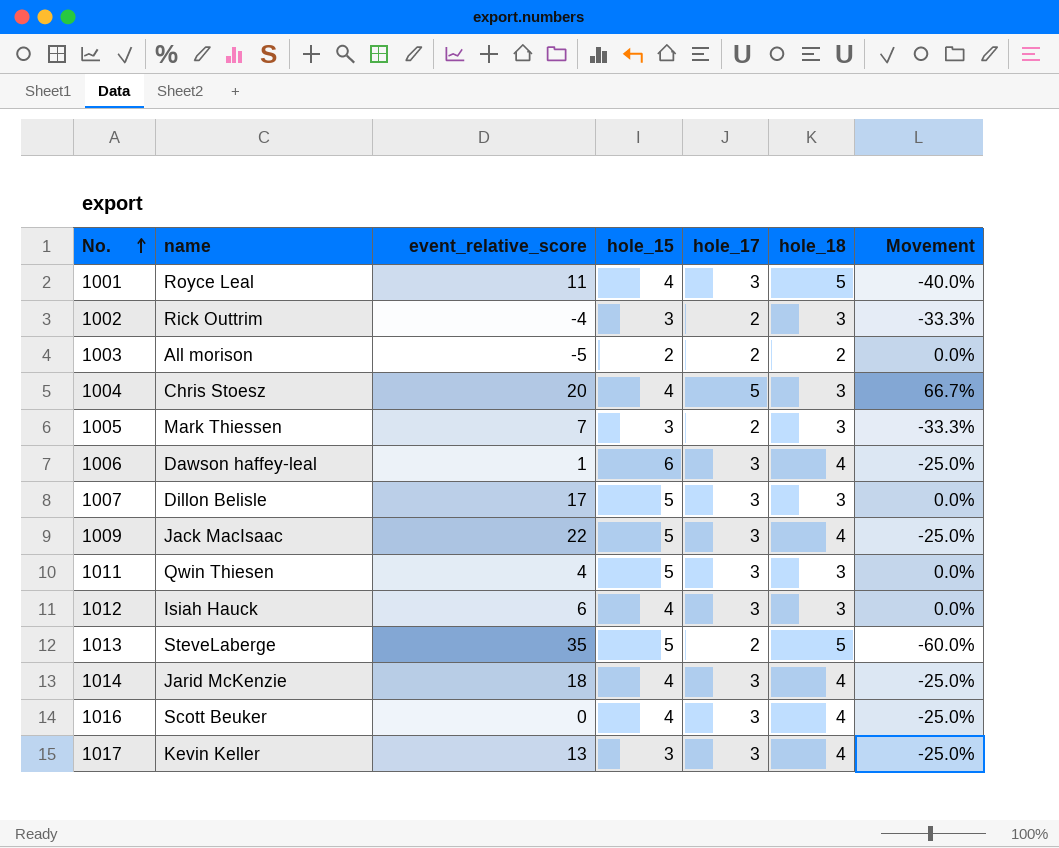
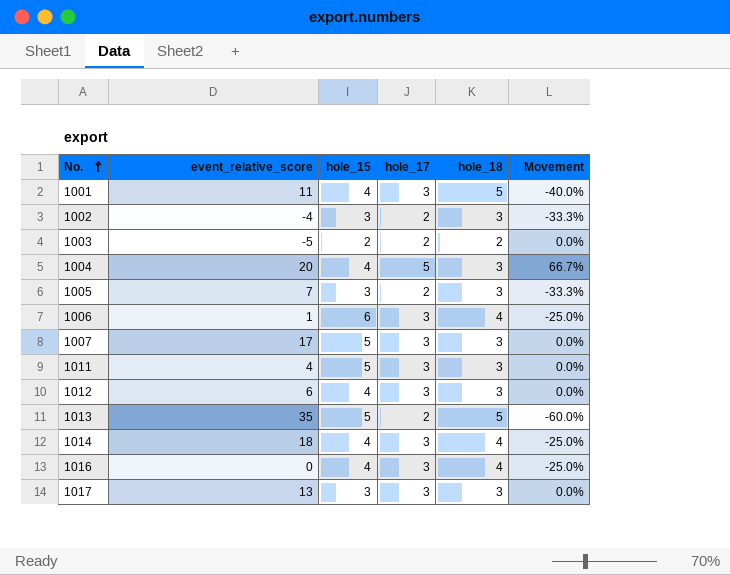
column name | position: 2 -> none
row 1009: Jack MacIsaac | 22 | 5 | 3 | 4 | -25.0% -> none
1017 | hole_18: 4 -> 3
1017 | Movement: -25.0% -> 0.0%

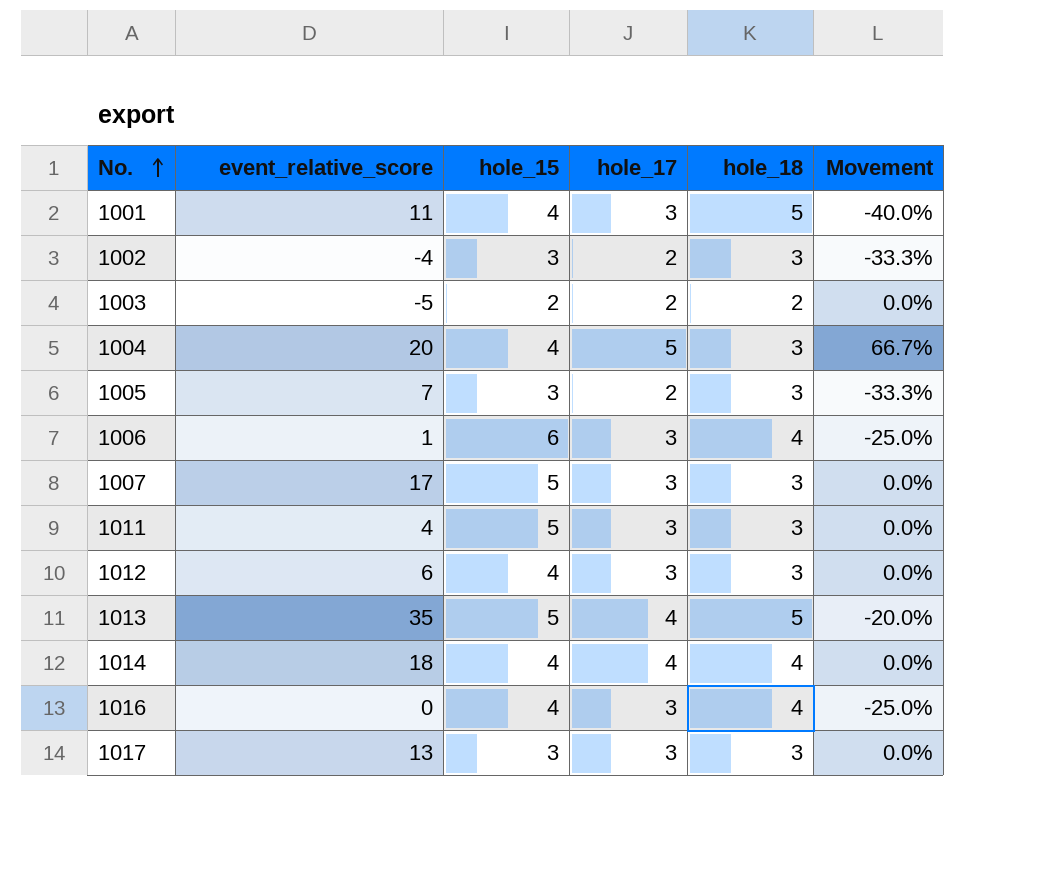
1013 | hole_17: 2 -> 4
1013 | Movement: -60.0% -> -20.0%
1014 | hole_17: 3 -> 4
1014 | Movement: -25.0% -> 0.0%

